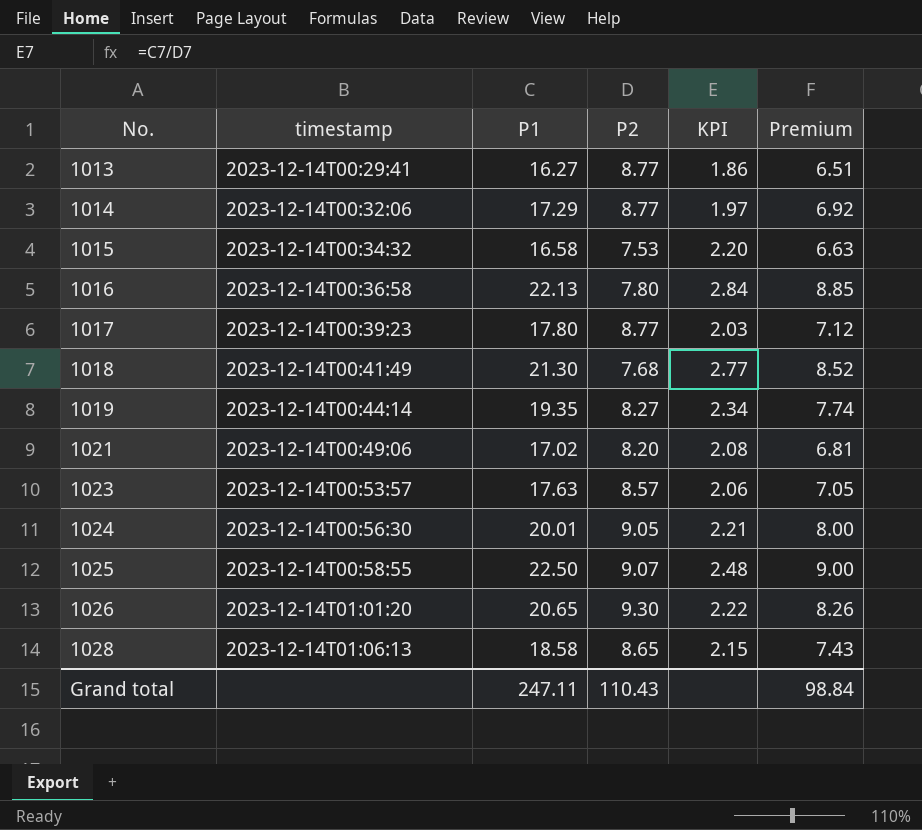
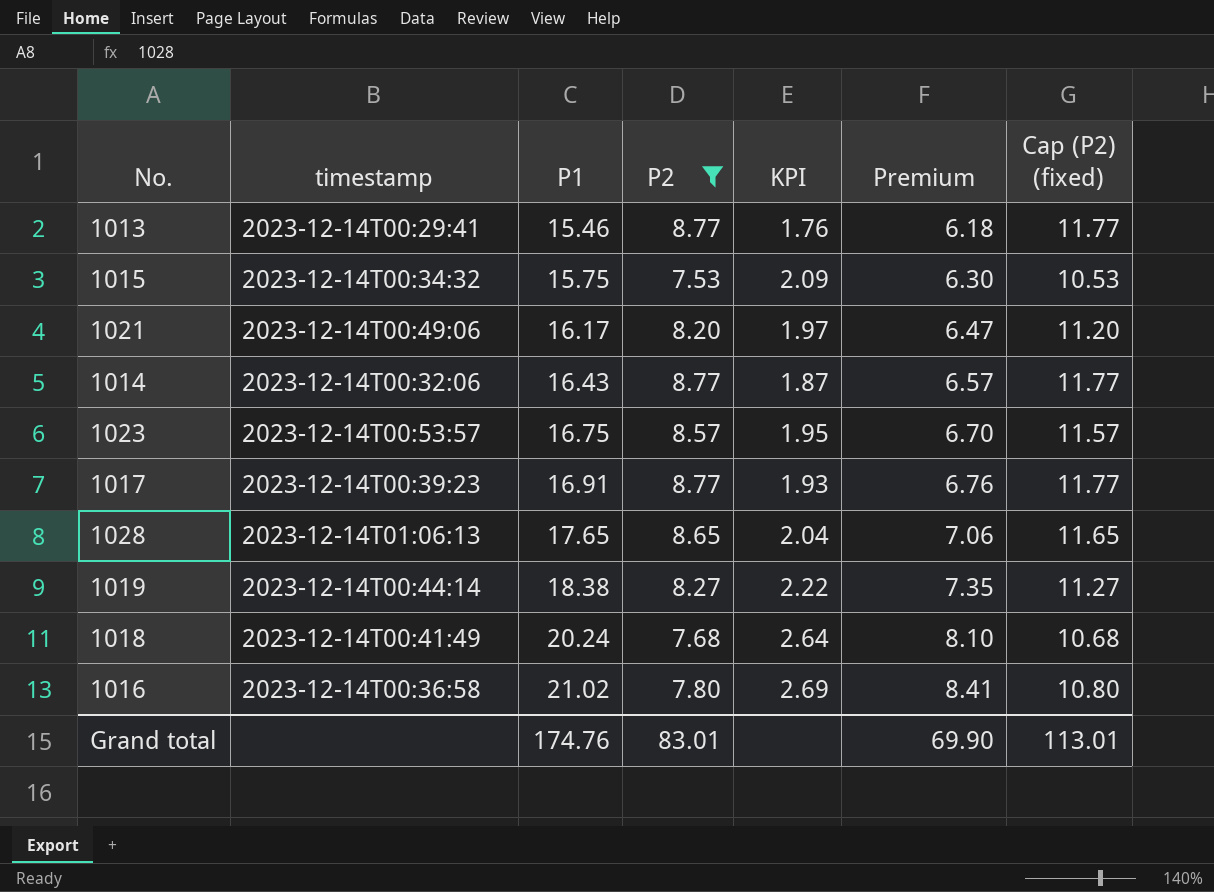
filter: none -> P2 <= 8.77
row order: No. ascending -> P1 ascending
column Cap (P2) (fixed) | formula: none -> [P2] + 3
1013 | P1: 16.27 -> 15.46
1013 | KPI: 1.86 -> 1.76
1013 | Premium: 6.51 -> 6.18
1015 | P1: 16.58 -> 15.75
1015 | KPI: 2.20 -> 2.09
1015 | Premium: 6.63 -> 6.30
1021 | P1: 17.02 -> 16.17
1021 | KPI: 2.08 -> 1.97
1021 | Premium: 6.81 -> 6.47
1014 | P1: 17.29 -> 16.43
1014 | KPI: 1.97 -> 1.87
1014 | Premium: 6.92 -> 6.57
1023 | P1: 17.63 -> 16.75
1023 | KPI: 2.06 -> 1.95
1023 | Premium: 7.05 -> 6.70
1017 | P1: 17.80 -> 16.91
1017 | KPI: 2.03 -> 1.93
1017 | Premium: 7.12 -> 6.76
1028 | P1: 18.58 -> 17.65
1028 | KPI: 2.15 -> 2.04
1028 | Premium: 7.43 -> 7.06
1019 | P1: 19.35 -> 18.38
1019 | KPI: 2.34 -> 2.22
1019 | Premium: 7.74 -> 7.35
1018 | P1: 21.30 -> 20.24
1018 | KPI: 2.77 -> 2.64
1018 | Premium: 8.52 -> 8.10
1016 | P1: 22.13 -> 21.02
1016 | KPI: 2.84 -> 2.69
1016 | Premium: 8.85 -> 8.41
Grand total | P1: 247.11 -> 174.76
Grand total | P2: 110.43 -> 83.01
Grand total | Premium: 98.84 -> 69.90

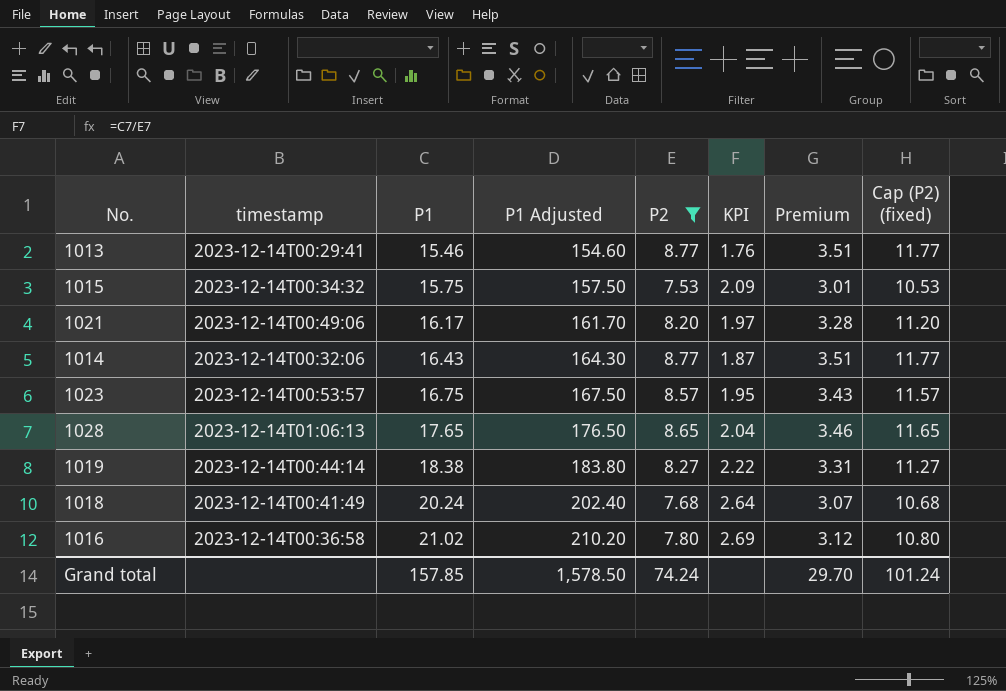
column P1 Adjusted | formula: none -> [P1] * 10
column Premium | formula: [P1] * 0.4 -> [P2] * 0.4
row 1017: 2023-12-14T00:39:23 | 16.91 | 8.77 | 1.93 | 6.76 | 11.77 -> none
Grand total | P1: 174.76 -> 157.85
Grand total | P2: 83.01 -> 74.24
Grand total | Premium: 69.90 -> 29.70
Grand total | Cap (P2) (fixed): 113.01 -> 101.24

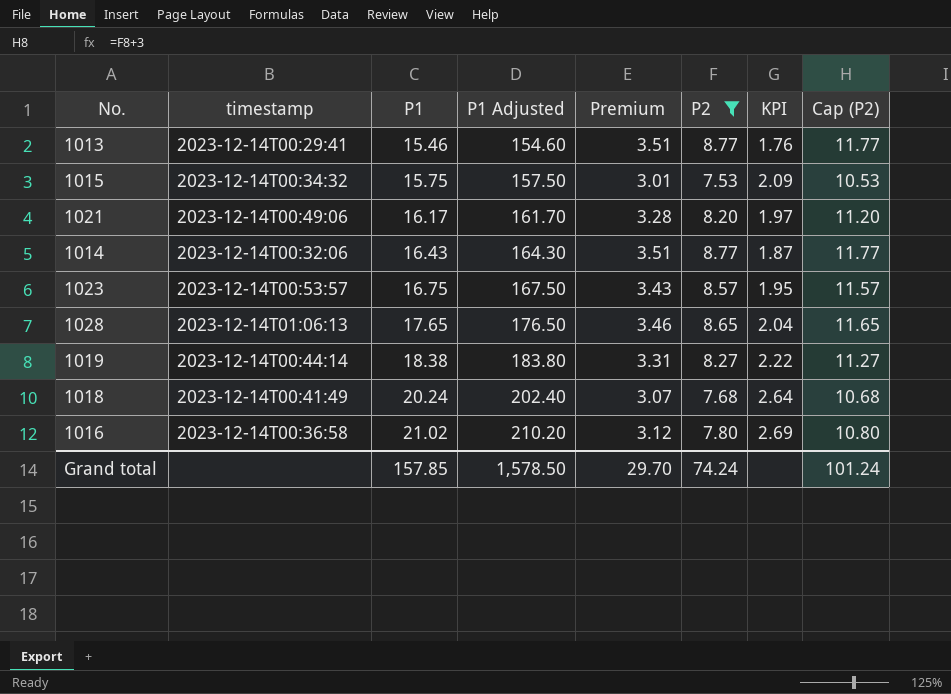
column Premium | position: 7 -> 5
column name: Cap (P2) (fixed) -> Cap (P2)

